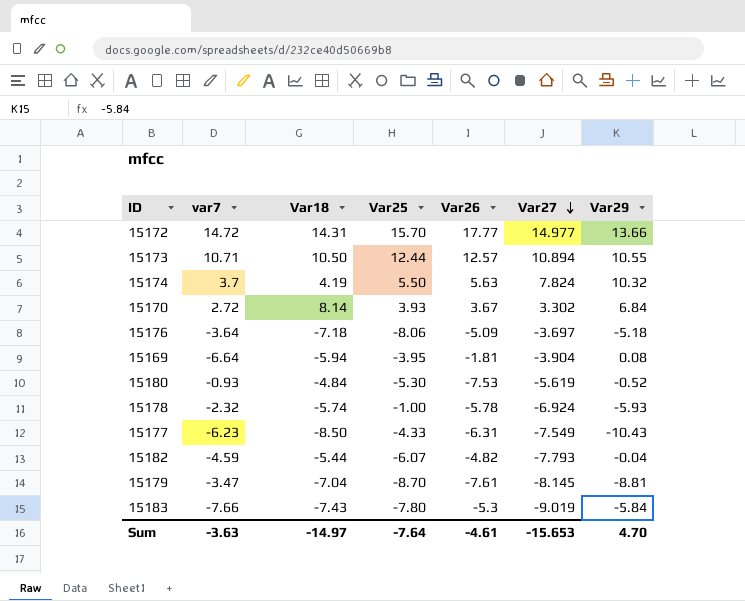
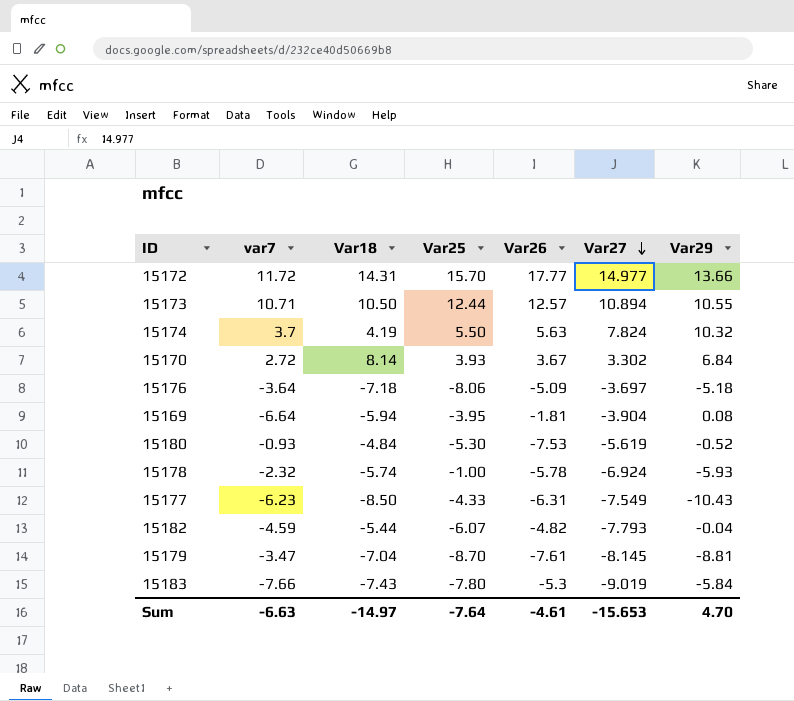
15172 | var7: 14.72 -> 11.72
Sum | var7: -3.63 -> -6.63

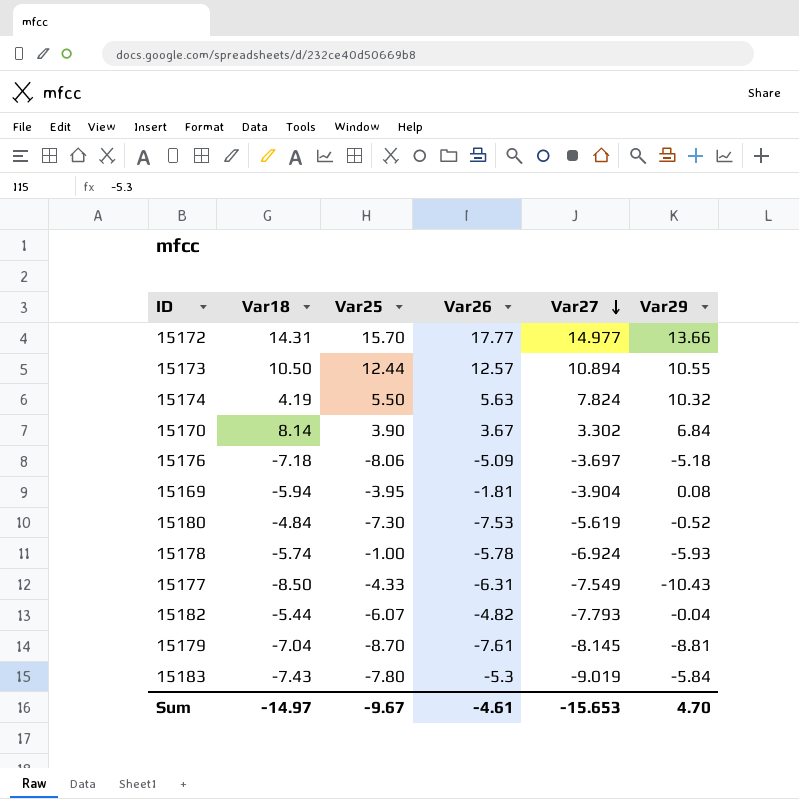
column var7 | position: 2 -> none
15170 | Var25: 3.93 -> 3.90
15180 | Var25: -5.30 -> -7.30
Sum | Var25: -7.64 -> -9.67

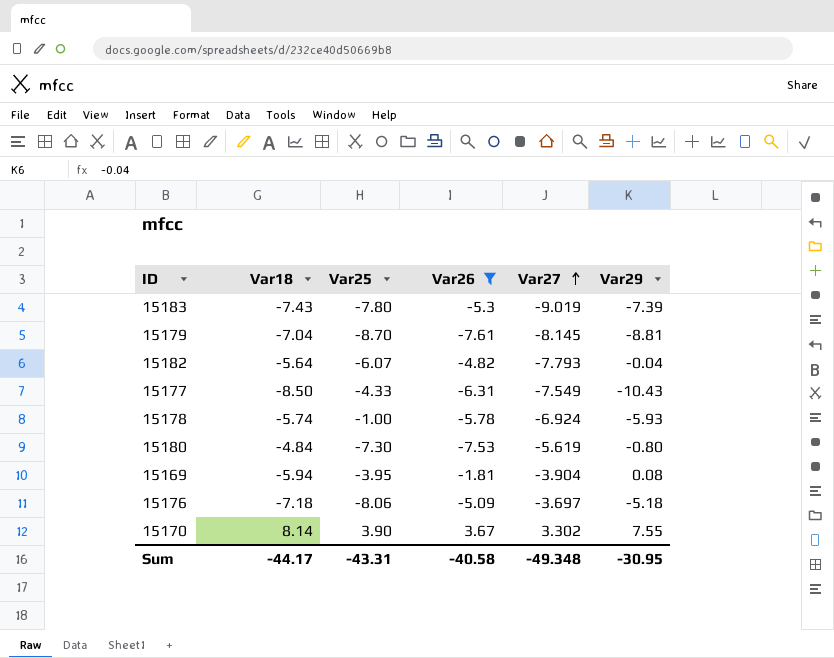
filter: none -> Var26 <= 3.67
row order: Var27 descending -> Var27 ascending
15183 | Var29: -5.84 -> -7.39
15182 | Var18: -5.44 -> -5.64
15180 | Var29: -0.52 -> -0.80
15170 | Var29: 6.84 -> 7.55
Sum | Var18: -14.97 -> -44.17
Sum | Var25: -9.67 -> -43.31
Sum | Var26: -4.61 -> -40.58
Sum | Var27: -15.653 -> -49.348
Sum | Var29: 4.70 -> -30.95

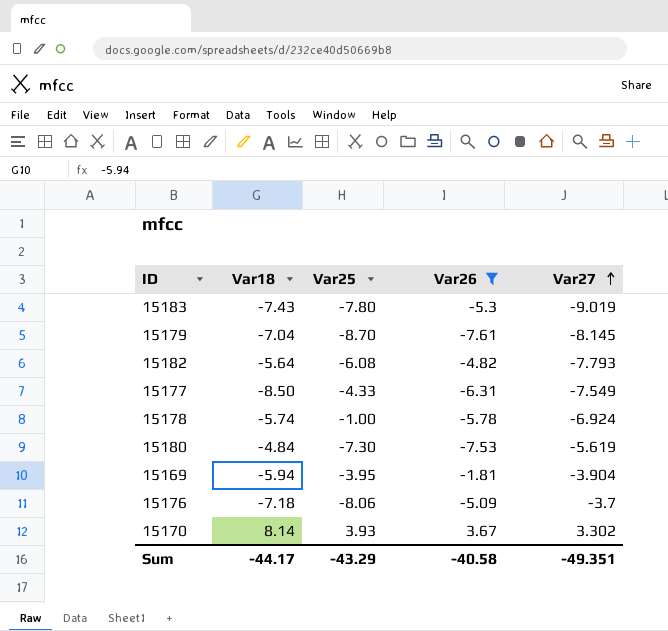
column Var29 | position: 6 -> none
15182 | Var25: -6.07 -> -6.08
15176 | Var27: -3.697 -> -3.7
15170 | Var25: 3.90 -> 3.93
Sum | Var25: -43.31 -> -43.29
Sum | Var27: -49.348 -> -49.351

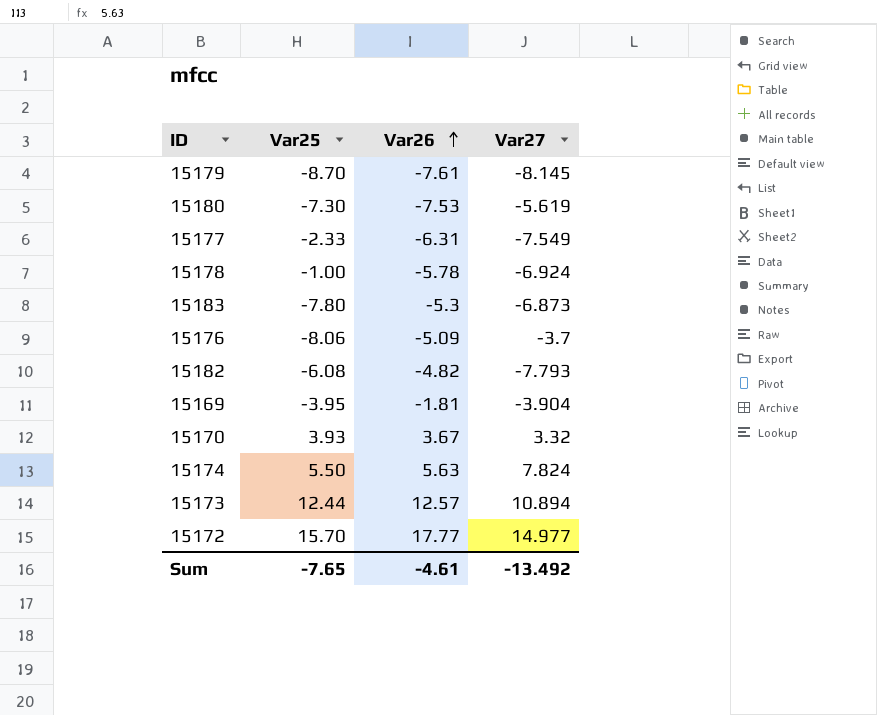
filter: Var26 <= 3.67 -> none
row order: Var27 ascending -> Var26 ascending
column Var18 | position: 2 -> none
15177 | Var25: -4.33 -> -2.33
15183 | Var27: -9.019 -> -6.873
15170 | Var27: 3.302 -> 3.32
Sum | Var25: -43.29 -> -7.65
Sum | Var26: -40.58 -> -4.61
Sum | Var27: -49.351 -> -13.492

